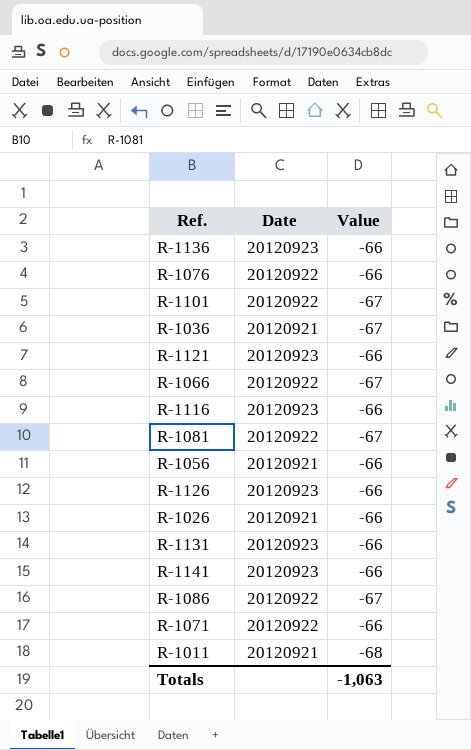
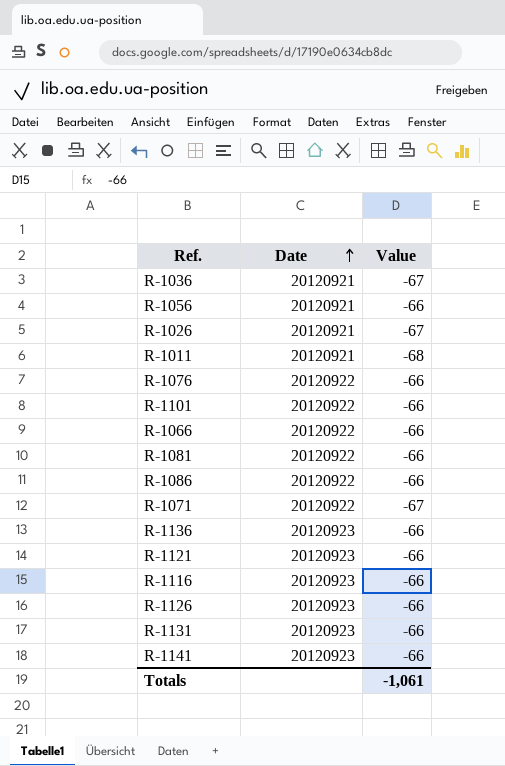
row order: none -> Date ascending
R-1026 | Value: -66 -> -67
R-1101 | Value: -67 -> -66
R-1066 | Value: -67 -> -66
R-1081 | Value: -67 -> -66
R-1086 | Value: -67 -> -66
R-1071 | Value: -66 -> -67
Totals | Value: -1,063 -> -1,061

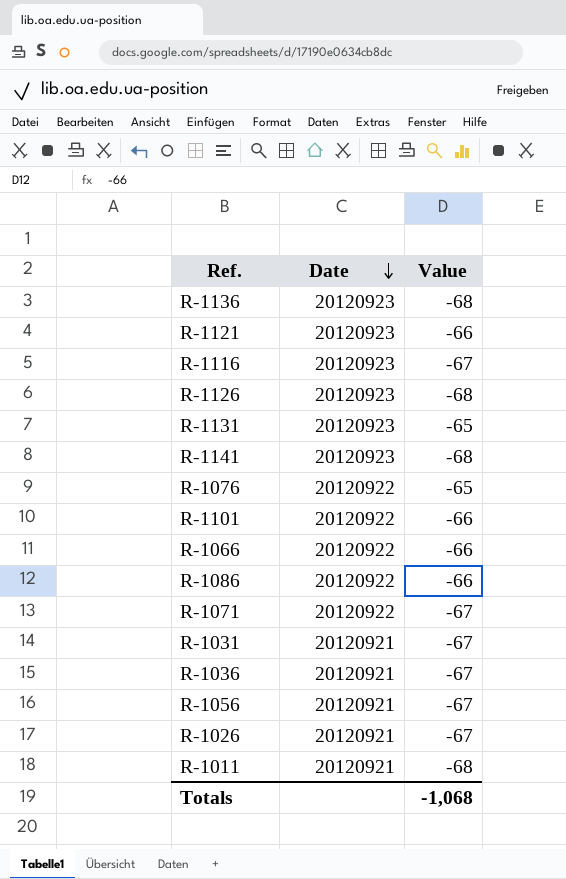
row order: Date ascending -> Date descending
row R-1081: 20120922 | -66 -> none
R-1136 | Value: -66 -> -68
R-1116 | Value: -66 -> -67
R-1126 | Value: -66 -> -68
R-1131 | Value: -66 -> -65
R-1141 | Value: -66 -> -68
R-1076 | Value: -66 -> -65
row R-1031: none -> 20120921 | -67
R-1056 | Value: -66 -> -67
Totals | Value: -1,061 -> -1,068

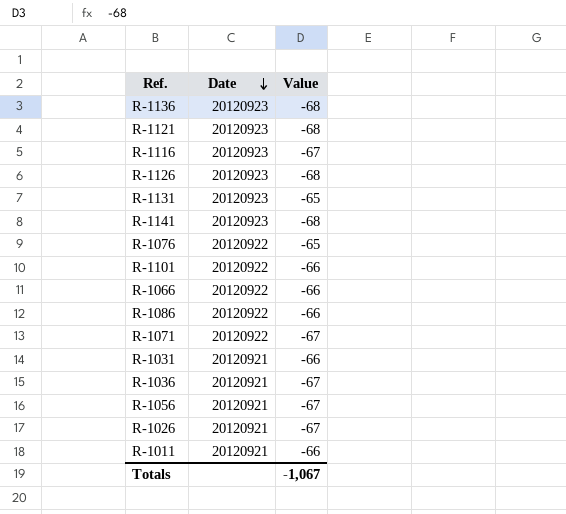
R-1121 | Value: -66 -> -68
R-1031 | Value: -67 -> -66
R-1011 | Value: -68 -> -66
Totals | Value: -1,068 -> -1,067

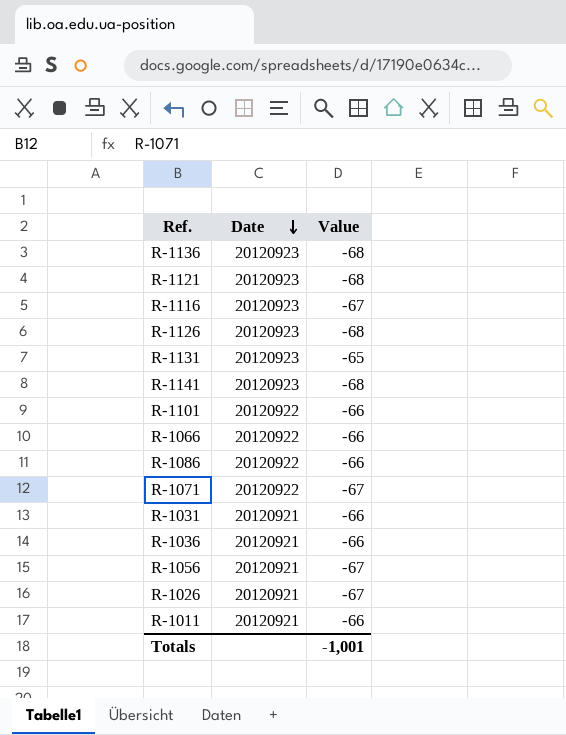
row R-1076: 20120922 | -65 -> none
R-1036 | Value: -67 -> -66
Totals | Value: -1,067 -> -1,001

